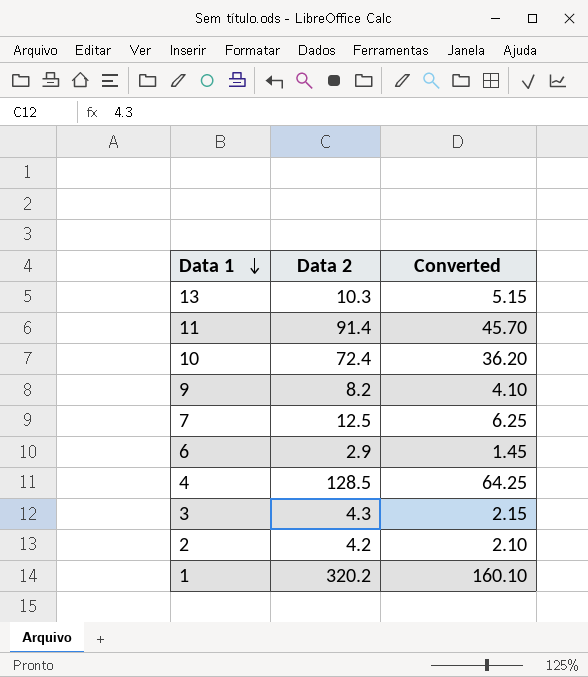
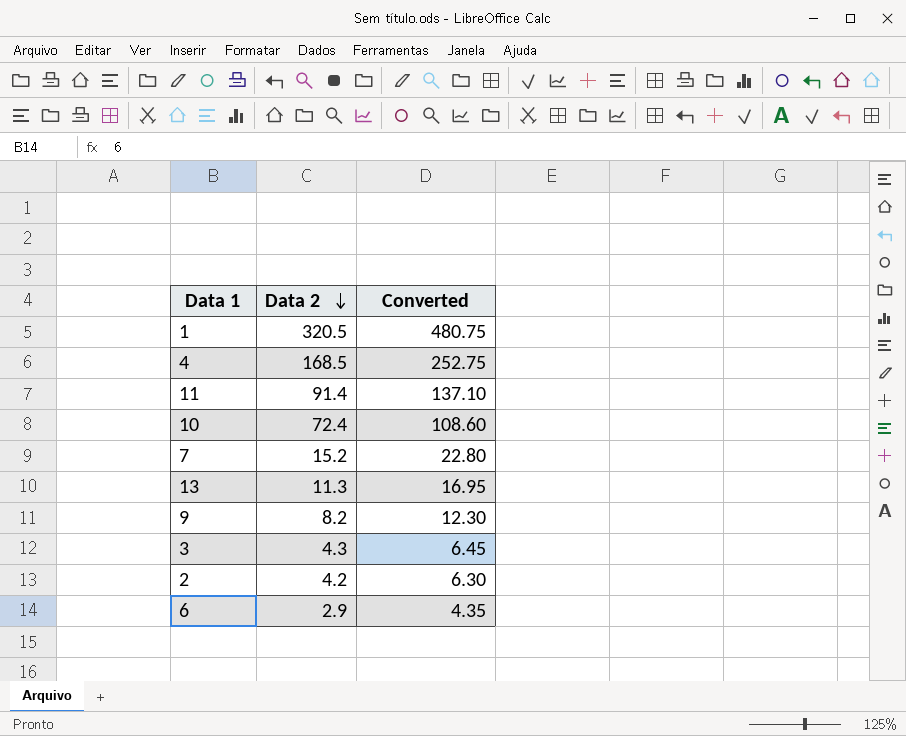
row order: Data 1 descending -> Data 2 descending
column Converted | formula: [Data 2] * 0.5 -> [Data 2] * 1.5
1 | Data 2: 320.2 -> 320.5
4 | Data 2: 128.5 -> 168.5
7 | Data 2: 12.5 -> 15.2
13 | Data 2: 10.3 -> 11.3

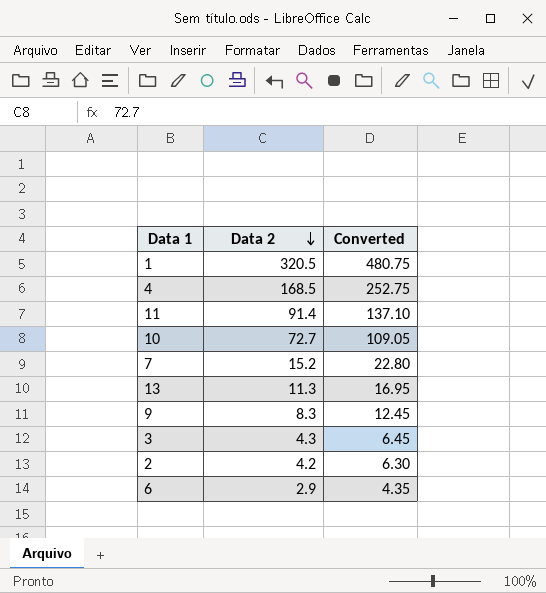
10 | Data 2: 72.4 -> 72.7
10 | Converted: 108.60 -> 109.05
9 | Data 2: 8.2 -> 8.3
9 | Converted: 12.30 -> 12.45

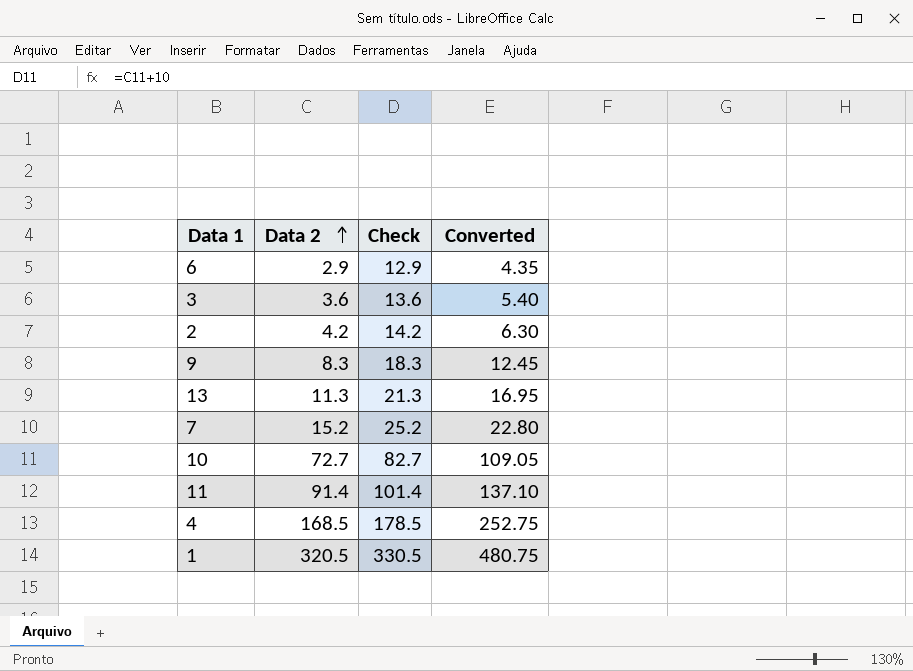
row order: Data 2 descending -> Data 2 ascending
column Check | formula: none -> [Data 2] + 10
3 | Data 2: 4.3 -> 3.6
3 | Converted: 6.45 -> 5.40

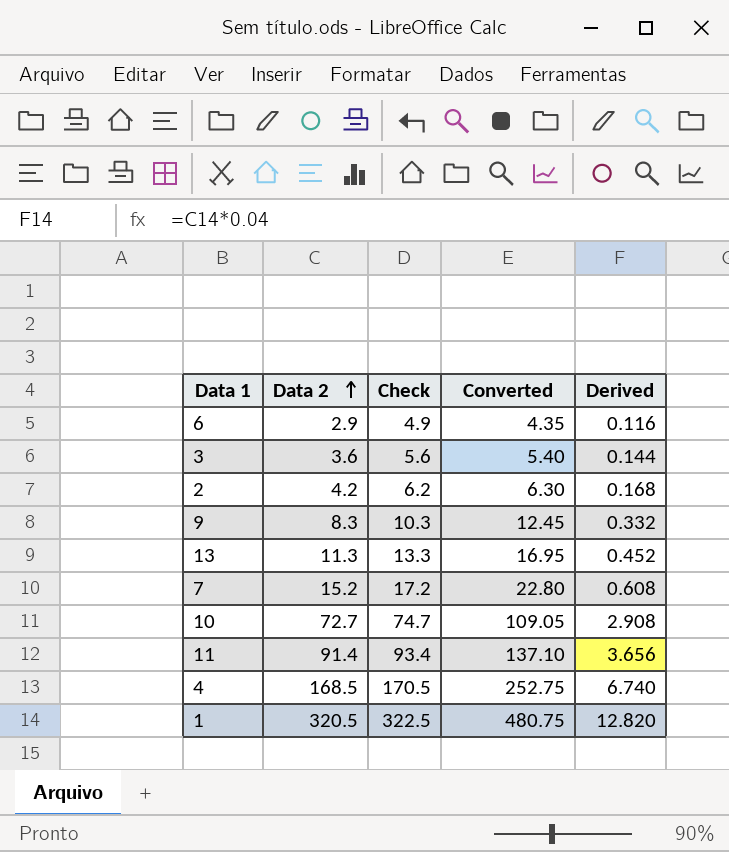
column Check | formula: [Data 2] + 10 -> [Data 2] + 2
column Derived | formula: none -> [Data 2] * 0.04

